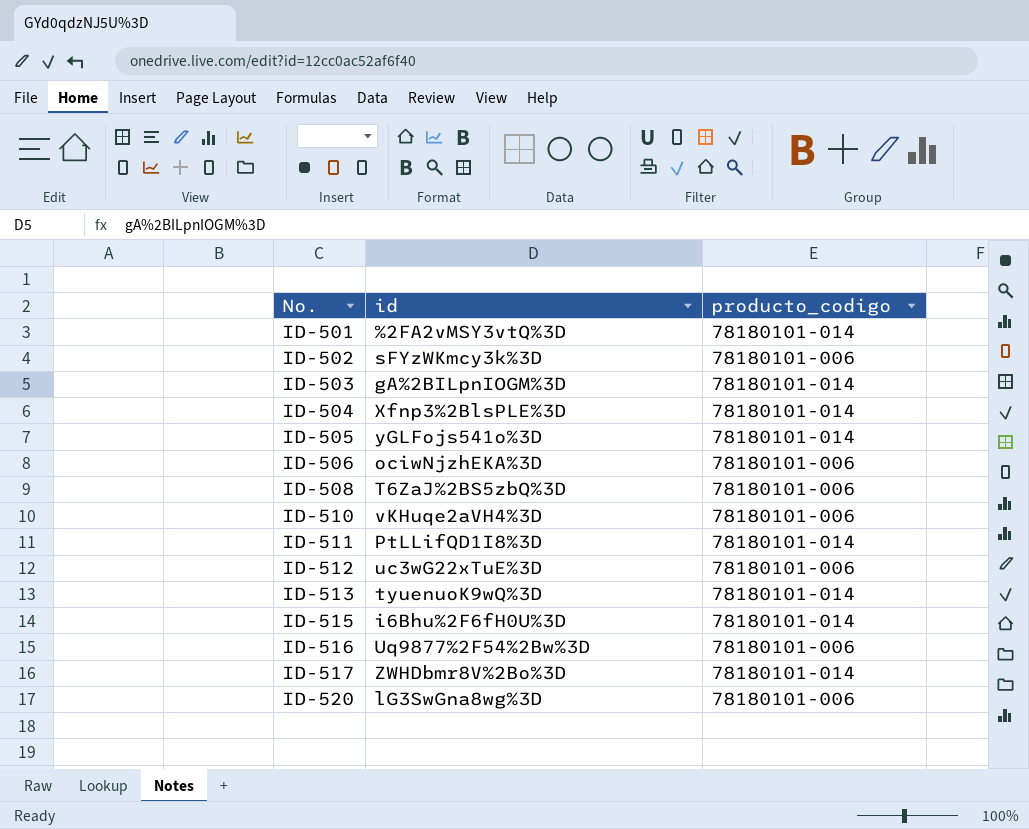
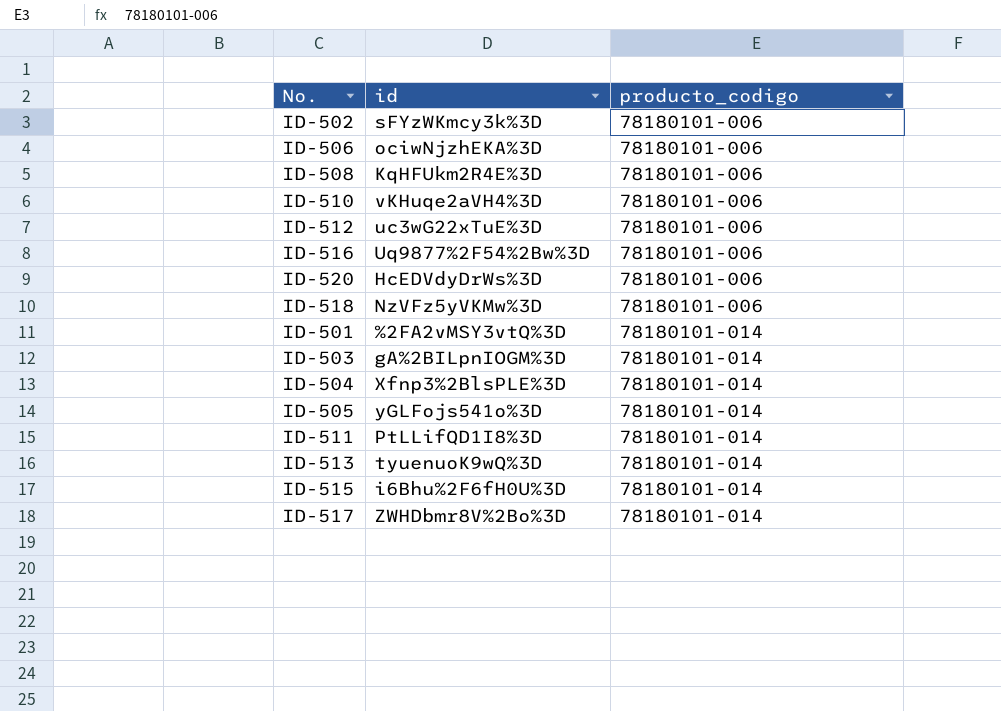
row order: No. ascending -> producto_codigo ascending
ID-508 | id: T6ZaJ%2BS5zbQ%3D -> KqHFUkm2R4E%3D
ID-520 | id: lG3SwGna8wg%3D -> HcEDVdyDrWs%3D
row ID-518: none -> NzVFz5yVKMw%3D | 78180101-006

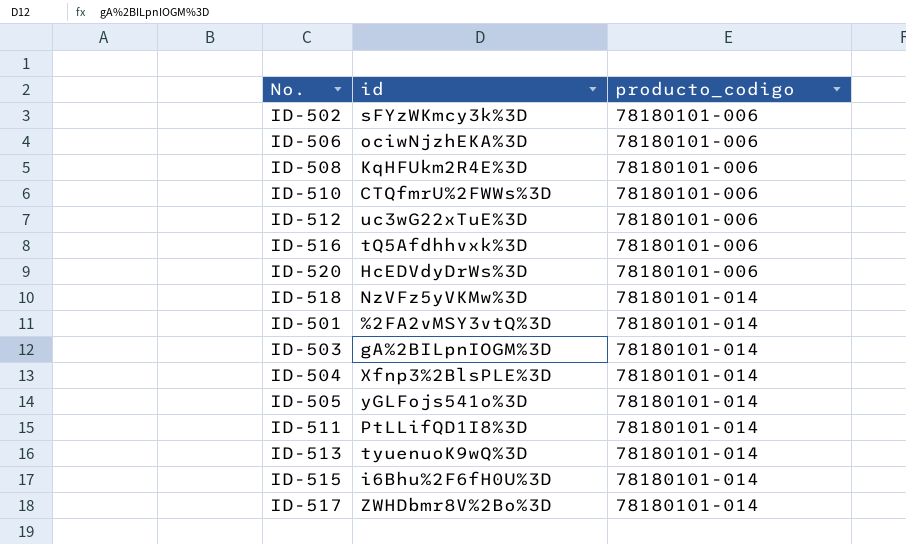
ID-510 | id: vKHuqe2aVH4%3D -> CTQfmrU%2FWWs%3D
ID-516 | id: Uq9877%2F54%2Bw%3D -> tQ5Afdhhvxk%3D
ID-518 | producto_codigo: 78180101-006 -> 78180101-014

